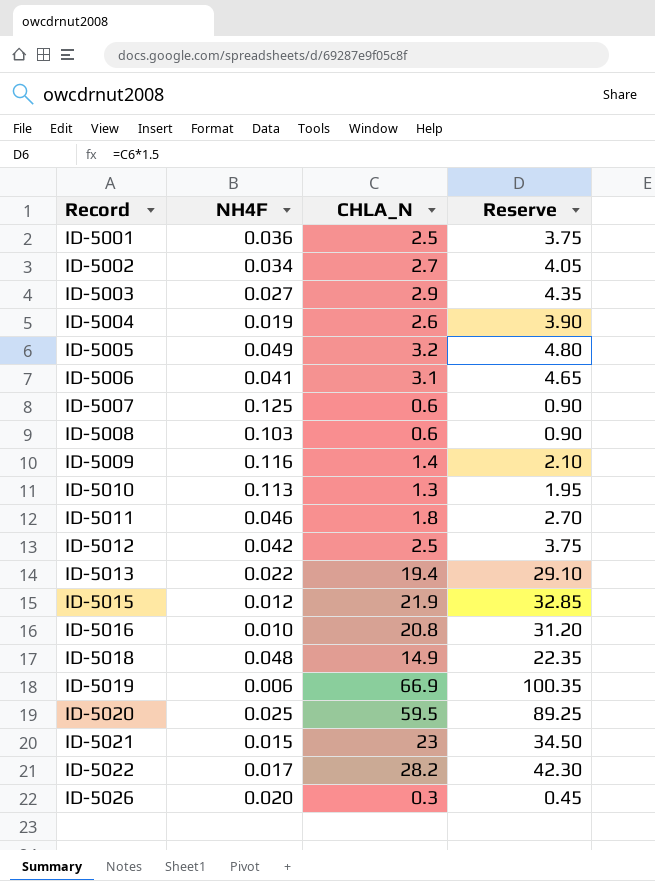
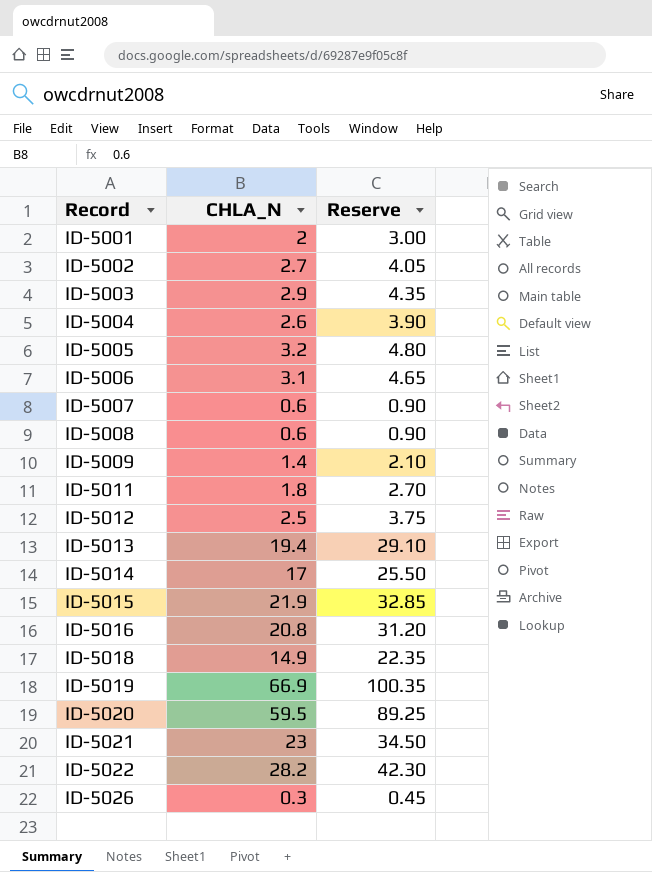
column NH4F | position: 2 -> none
row ID-5010: 0.113 | 1.3 | 1.95 -> none
ID-5001 | CHLA_N: 2.5 -> 2
ID-5001 | Reserve: 3.75 -> 3.00
row ID-5014: none -> 17 | 25.50

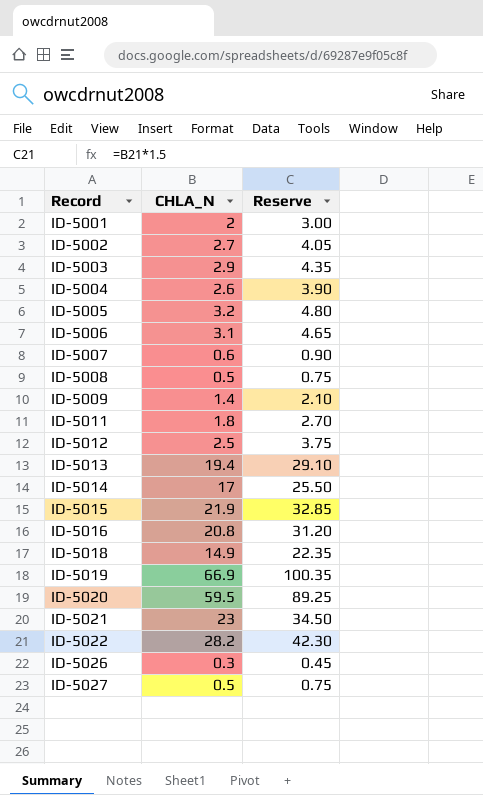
ID-5008 | CHLA_N: 0.6 -> 0.5
ID-5008 | Reserve: 0.90 -> 0.75
row ID-5027: none -> 0.5 | 0.75

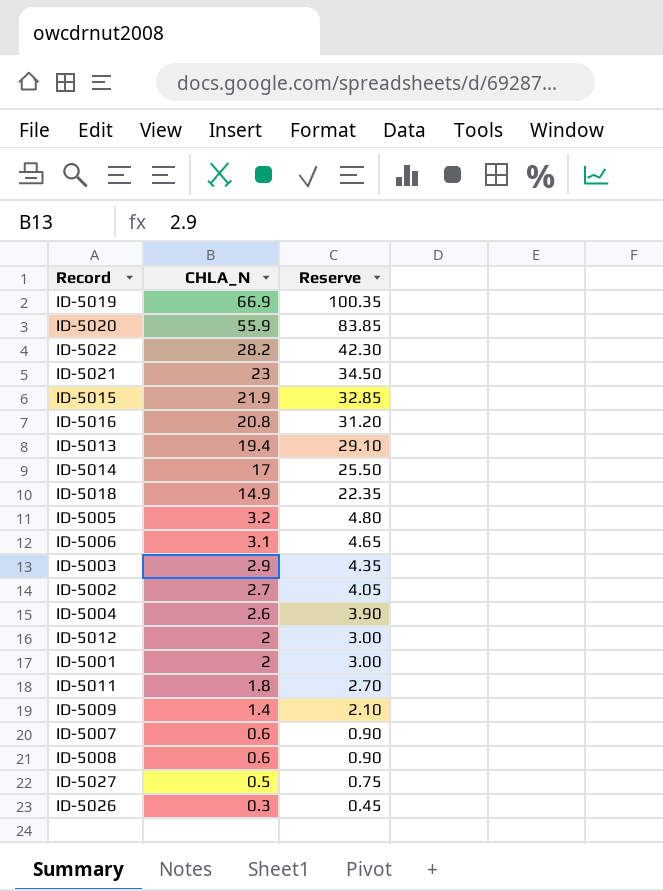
row order: Record ascending -> CHLA_N descending
ID-5020 | CHLA_N: 59.5 -> 55.9
ID-5020 | Reserve: 89.25 -> 83.85
ID-5012 | CHLA_N: 2.5 -> 2
ID-5012 | Reserve: 3.75 -> 3.00
ID-5008 | CHLA_N: 0.5 -> 0.6
ID-5008 | Reserve: 0.75 -> 0.90

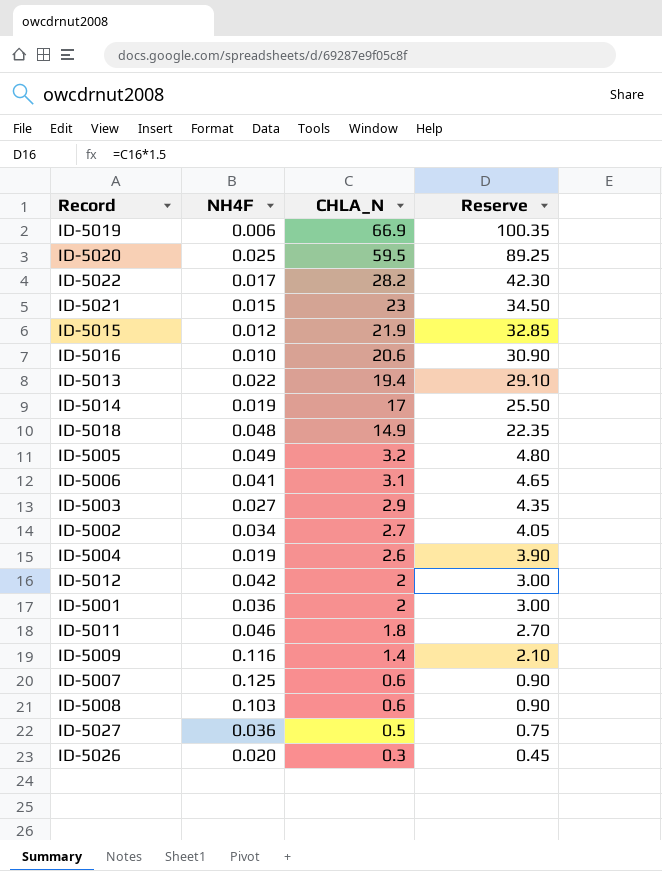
column NH4F | position: none -> 2
ID-5020 | CHLA_N: 55.9 -> 59.5
ID-5020 | Reserve: 83.85 -> 89.25
ID-5016 | CHLA_N: 20.8 -> 20.6
ID-5016 | Reserve: 31.20 -> 30.90

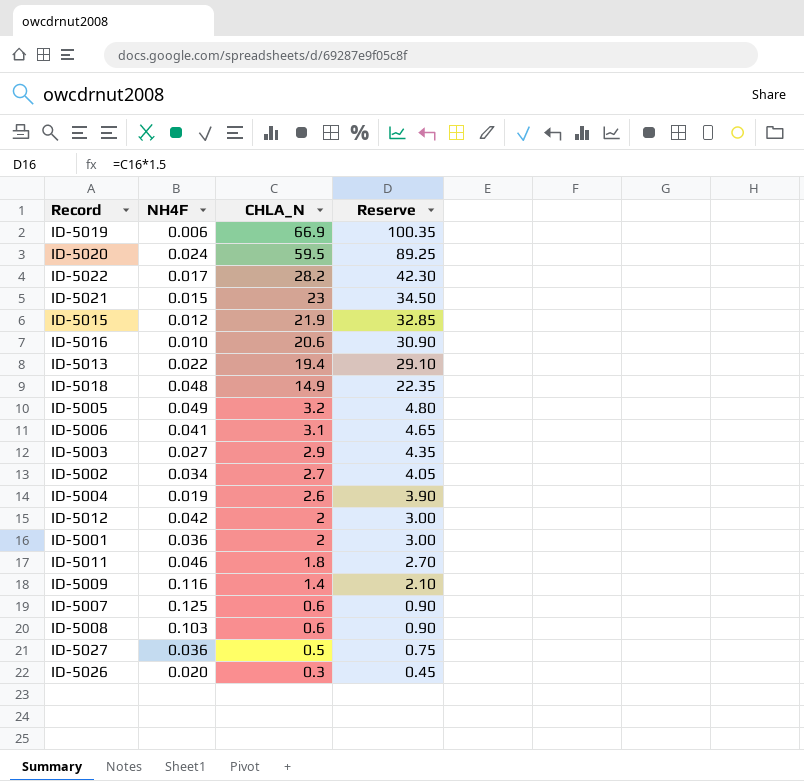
row ID-5014: 0.019 | 17 | 25.50 -> none
ID-5020 | NH4F: 0.025 -> 0.024

